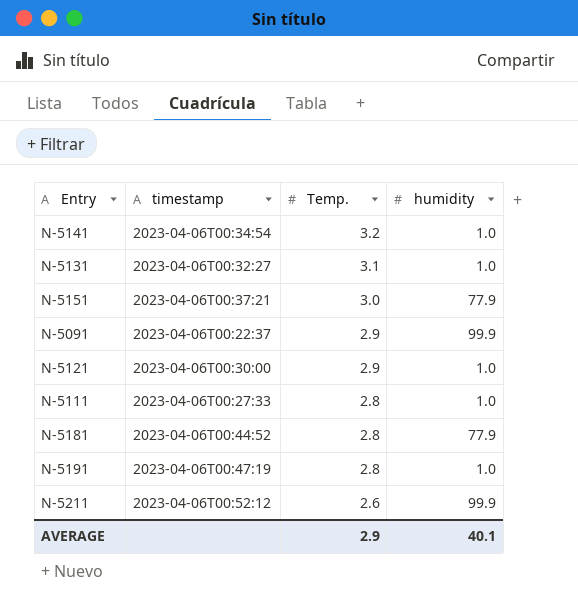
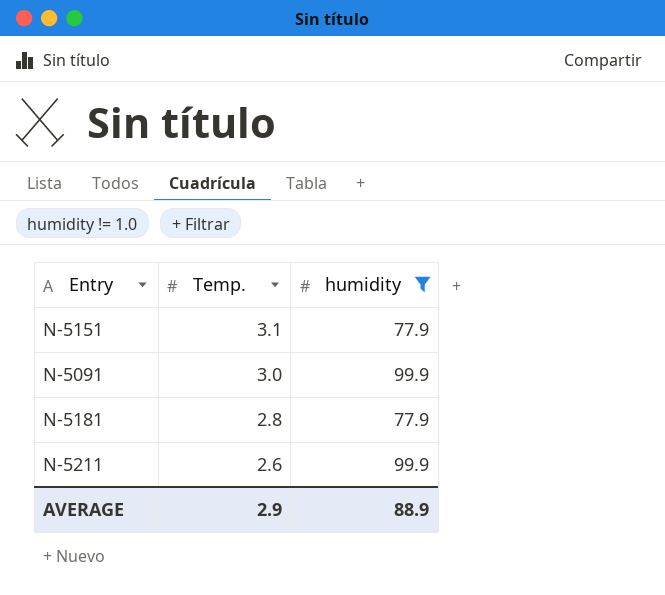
filter: none -> humidity != 1.0
column timestamp | position: 2 -> none
N-5151 | Temp.: 3.0 -> 3.1
N-5091 | Temp.: 2.9 -> 3.0
AVERAGE | humidity: 40.1 -> 88.9

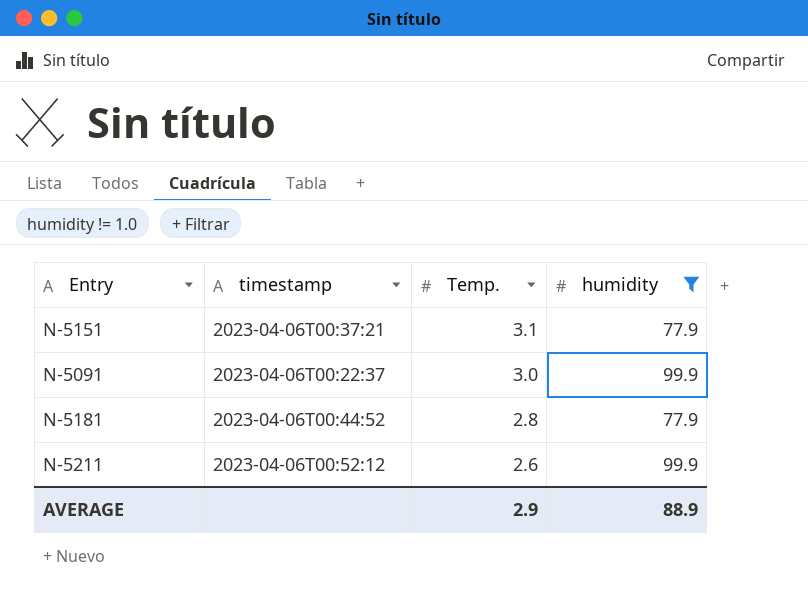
column timestamp | position: none -> 2

